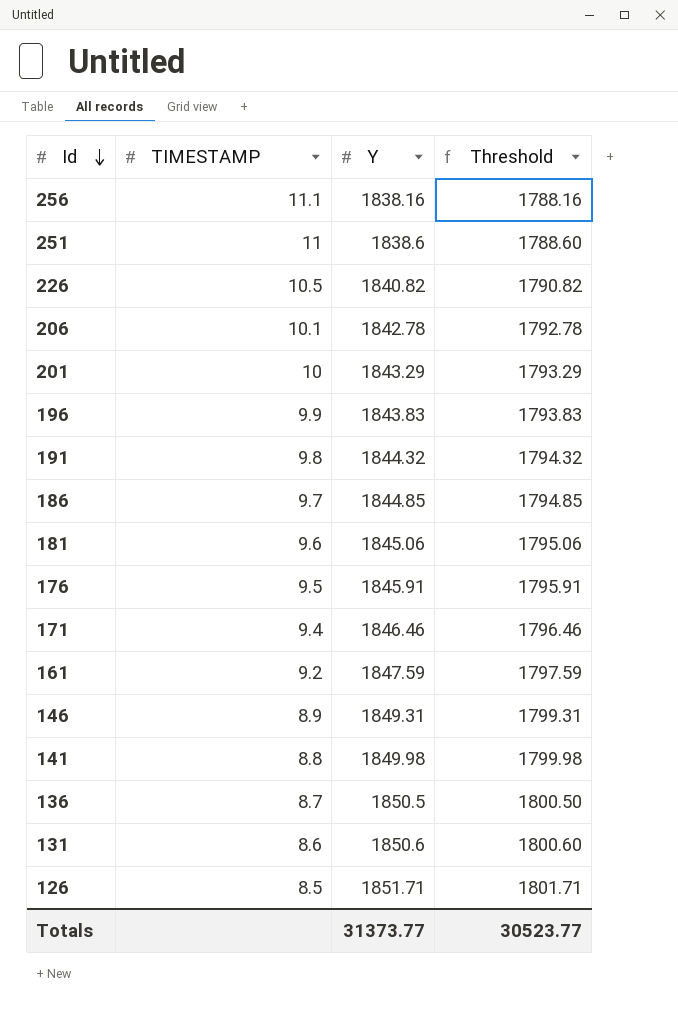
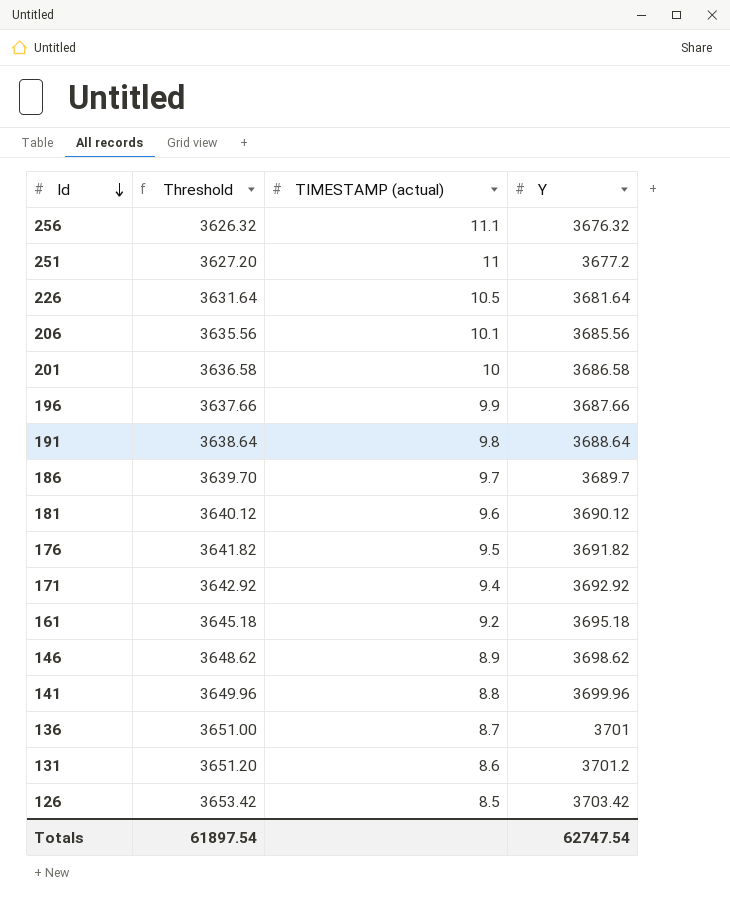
column Threshold | position: 4 -> 2
column name: TIMESTAMP -> TIMESTAMP (actual)
256 | Threshold: 1788.16 -> 3626.32
256 | Y: 1838.16 -> 3676.32
251 | Threshold: 1788.60 -> 3627.20
251 | Y: 1838.6 -> 3677.2
226 | Threshold: 1790.82 -> 3631.64
226 | Y: 1840.82 -> 3681.64
206 | Threshold: 1792.78 -> 3635.56
206 | Y: 1842.78 -> 3685.56
201 | Threshold: 1793.29 -> 3636.58
201 | Y: 1843.29 -> 3686.58
196 | Threshold: 1793.83 -> 3637.66
196 | Y: 1843.83 -> 3687.66
191 | Threshold: 1794.32 -> 3638.64
191 | Y: 1844.32 -> 3688.64
186 | Threshold: 1794.85 -> 3639.70
186 | Y: 1844.85 -> 3689.7
181 | Threshold: 1795.06 -> 3640.12
181 | Y: 1845.06 -> 3690.12
176 | Threshold: 1795.91 -> 3641.82
176 | Y: 1845.91 -> 3691.82
171 | Threshold: 1796.46 -> 3642.92
171 | Y: 1846.46 -> 3692.92
161 | Threshold: 1797.59 -> 3645.18
161 | Y: 1847.59 -> 3695.18
146 | Threshold: 1799.31 -> 3648.62
146 | Y: 1849.31 -> 3698.62
141 | Threshold: 1799.98 -> 3649.96
141 | Y: 1849.98 -> 3699.96
136 | Threshold: 1800.50 -> 3651.00
136 | Y: 1850.5 -> 3701
131 | Threshold: 1800.60 -> 3651.20
131 | Y: 1850.6 -> 3701.2
126 | Threshold: 1801.71 -> 3653.42
126 | Y: 1851.71 -> 3703.42
Totals | Threshold: 30523.77 -> 61897.54
Totals | Y: 31373.77 -> 62747.54

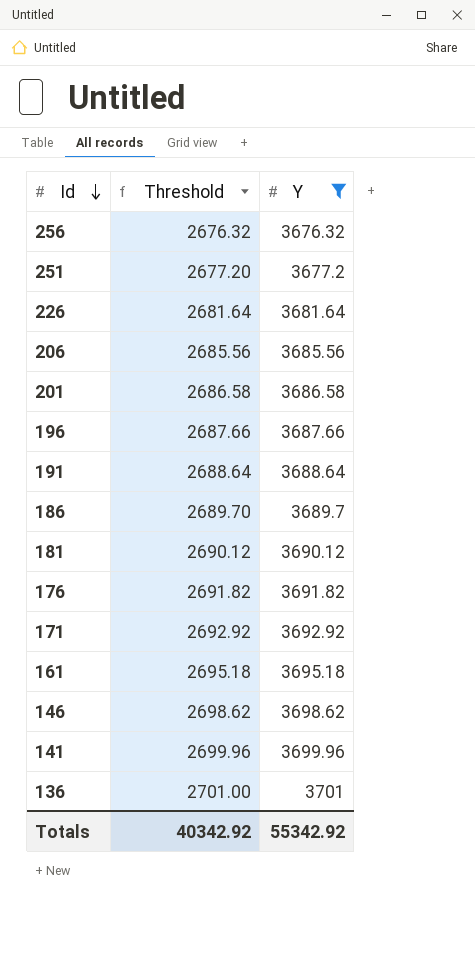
filter: none -> Y <= 3701
column TIMESTAMP (actual) | position: 3 -> none
column Threshold | formula: [Y] - 50 -> [Y] - 1000
Totals | Threshold: 61897.54 -> 40342.92
Totals | Y: 62747.54 -> 55342.92

